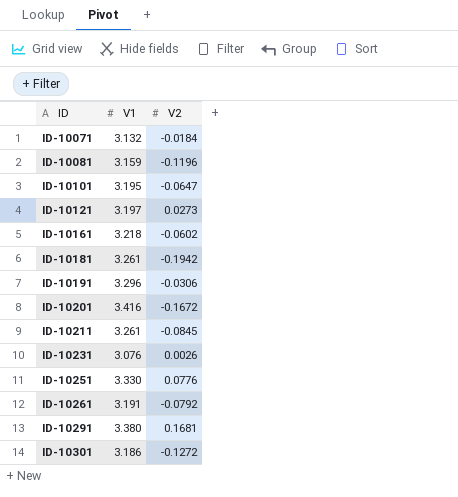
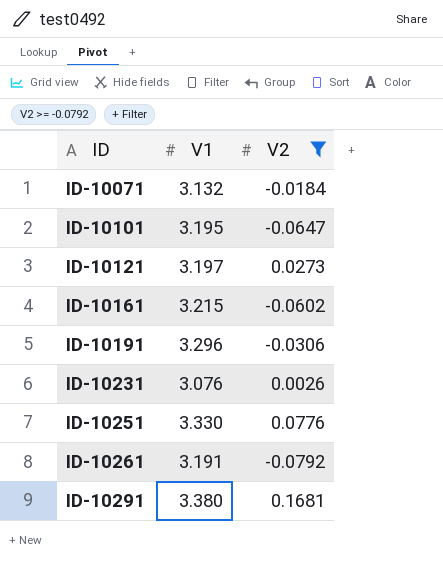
filter: none -> V2 >= -0.0792
ID-10161 | V1: 3.218 -> 3.215

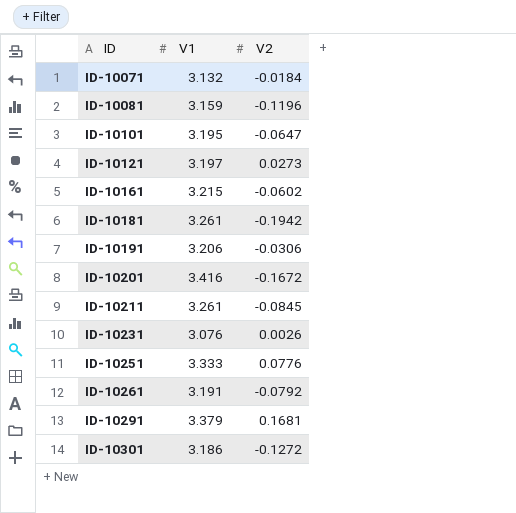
filter: V2 >= -0.0792 -> none
ID-10191 | V1: 3.296 -> 3.206
ID-10251 | V1: 3.330 -> 3.333
ID-10291 | V1: 3.380 -> 3.379

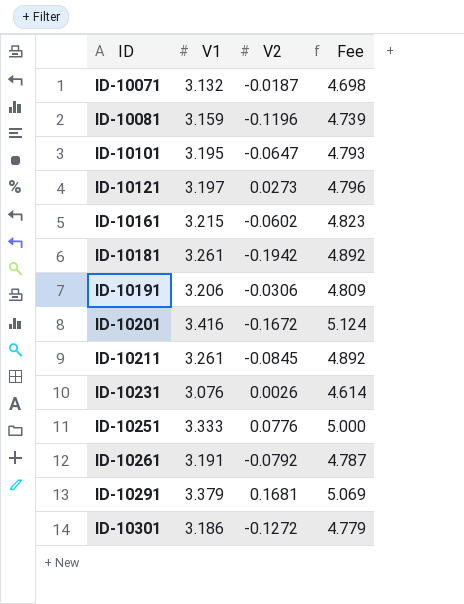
column Fee | formula: none -> [V1] * 1.5
ID-10071 | V2: -0.0184 -> -0.0187

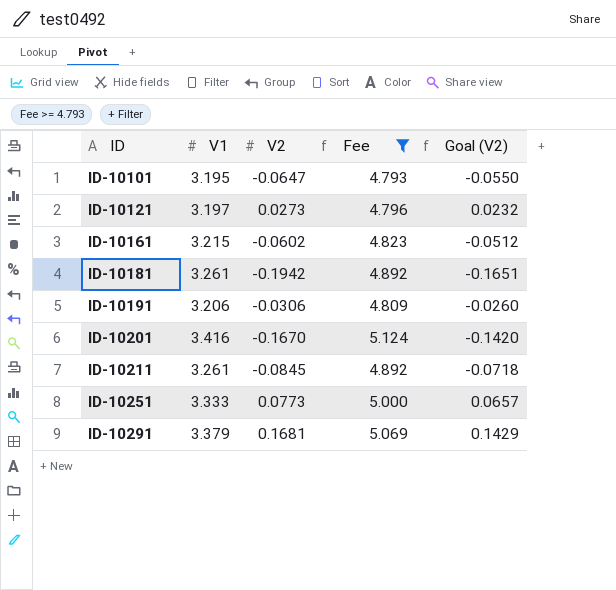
filter: none -> Fee >= 4.793
column Goal (V2) | formula: none -> [V2] * 0.85
ID-10201 | V2: -0.1672 -> -0.1670
ID-10251 | V2: 0.0776 -> 0.0773

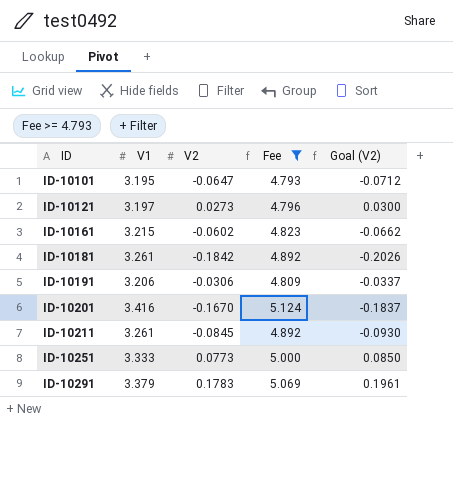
column Goal (V2) | formula: [V2] * 0.85 -> [V2] * 1.1
ID-10181 | V2: -0.1942 -> -0.1842
ID-10291 | V2: 0.1681 -> 0.1783

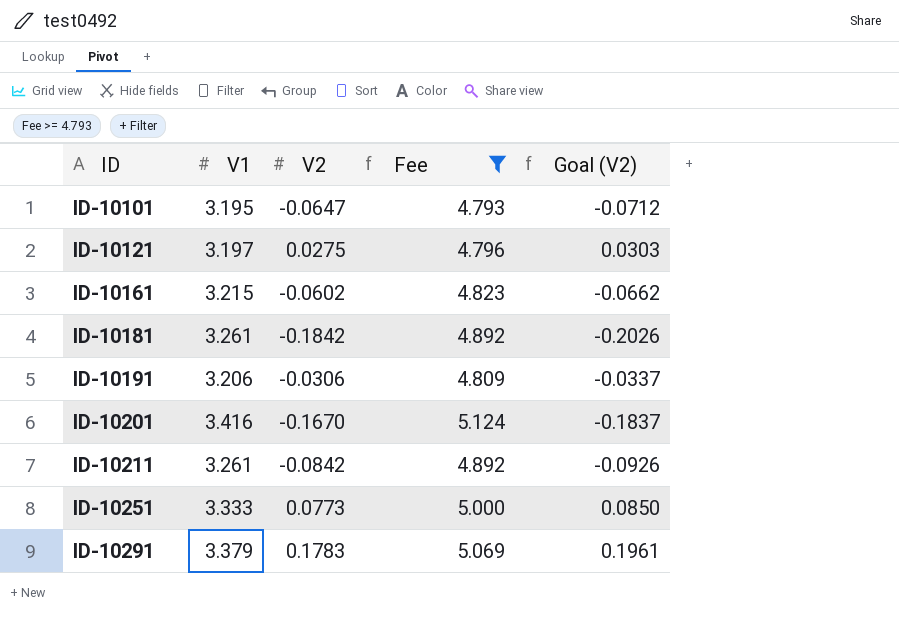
ID-10121 | V2: 0.0273 -> 0.0275
ID-10121 | Goal (V2): 0.0300 -> 0.0303
ID-10211 | V2: -0.0845 -> -0.0842
ID-10211 | Goal (V2): -0.0930 -> -0.0926

